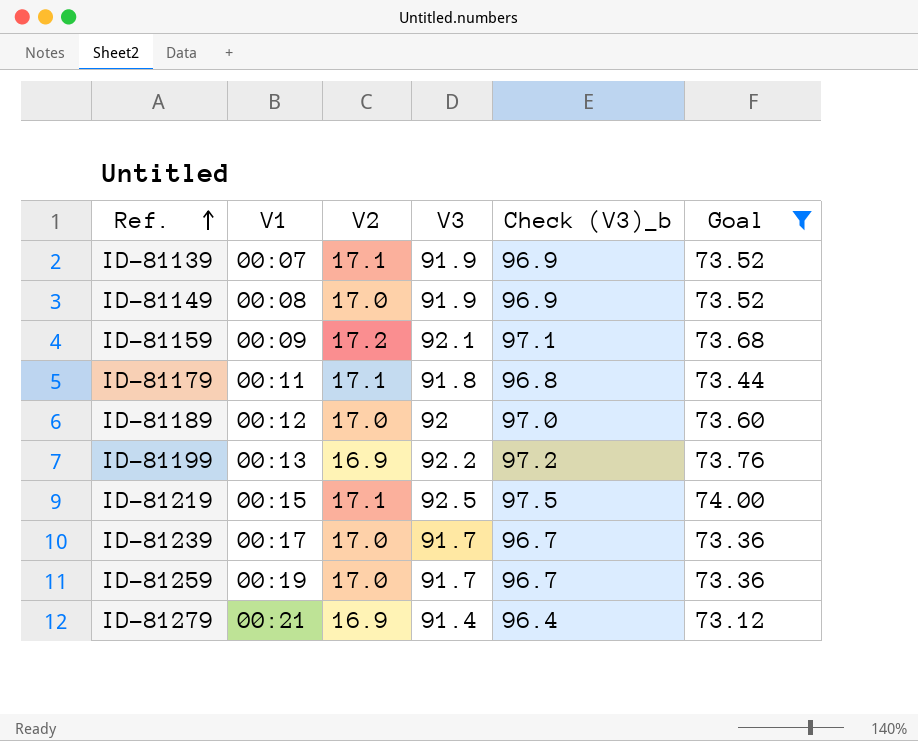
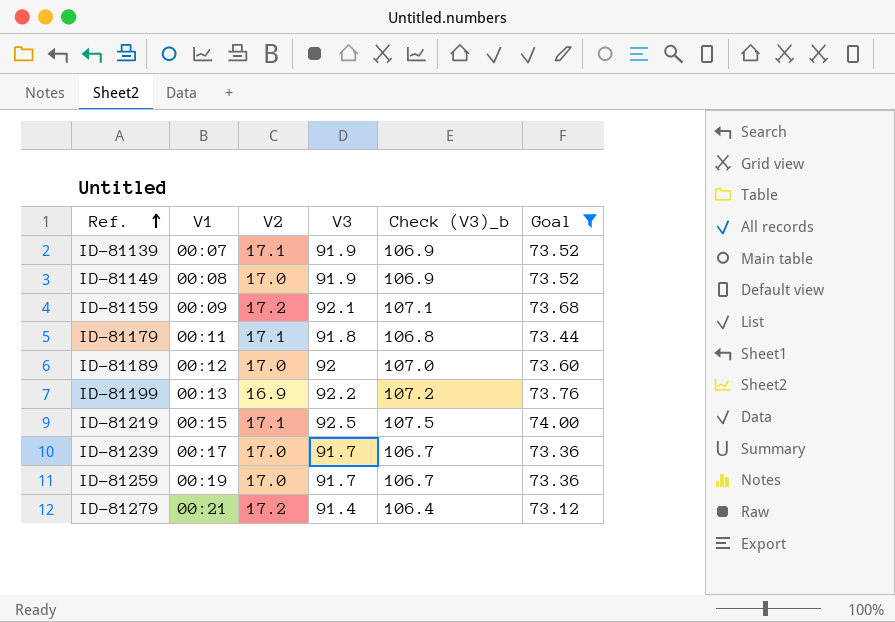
column Check (V3)_b | formula: [V3] + 5 -> [V3] + 15
ID-81279 | V2: 16.9 -> 17.2

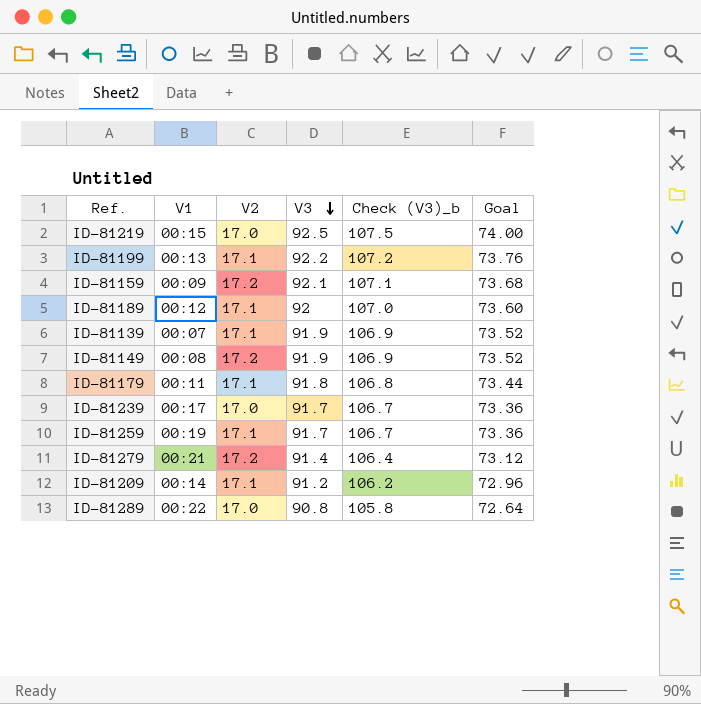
filter: Goal >= 73.12 -> none
row order: Ref. ascending -> V3 descending
ID-81219 | V2: 17.1 -> 17.0
ID-81199 | V2: 16.9 -> 17.1
ID-81189 | V2: 17.0 -> 17.1
ID-81149 | V2: 17.0 -> 17.2
ID-81259 | V2: 17.0 -> 17.1

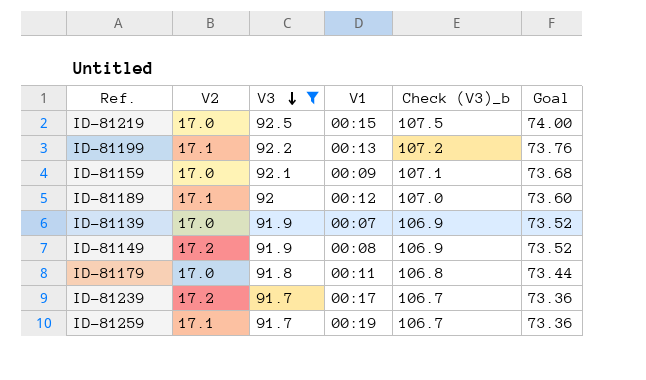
filter: none -> V3 >= 91.7
column V1 | position: 2 -> 4
ID-81159 | V2: 17.2 -> 17.0
ID-81139 | V2: 17.1 -> 17.0
ID-81179 | V2: 17.1 -> 17.0
ID-81239 | V2: 17.0 -> 17.2

